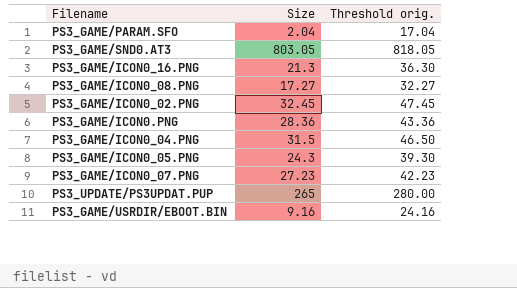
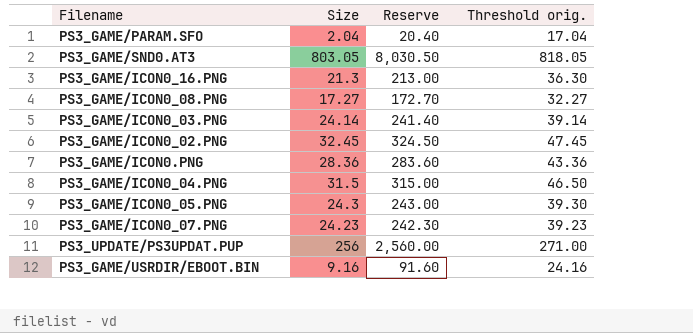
column Reserve | formula: none -> [Size] * 10
row PS3_GAME/ICON0_03.PNG: none -> 24.14 | 241.40 | 39.14
PS3_GAME/ICON0_07.PNG | Size: 27.23 -> 24.23
PS3_GAME/ICON0_07.PNG | Threshold orig.: 42.23 -> 39.23
PS3_UPDATE/PS3UPDAT.PUP | Size: 265 -> 256
PS3_UPDATE/PS3UPDAT.PUP | Threshold orig.: 280.00 -> 271.00

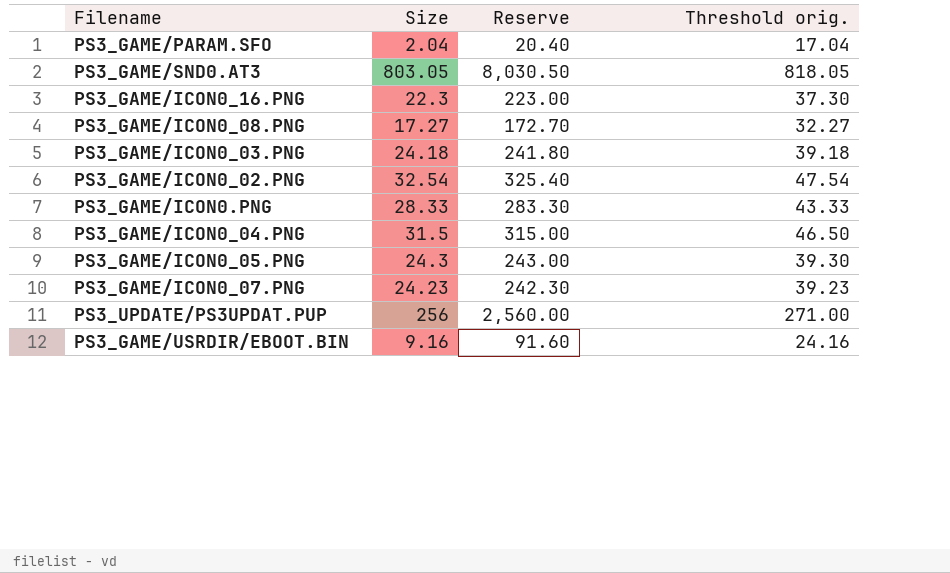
PS3_GAME/ICON0_16.PNG | Size: 21.3 -> 22.3
PS3_GAME/ICON0_16.PNG | Reserve: 213.00 -> 223.00
PS3_GAME/ICON0_16.PNG | Threshold orig.: 36.30 -> 37.30
PS3_GAME/ICON0_03.PNG | Size: 24.14 -> 24.18
PS3_GAME/ICON0_03.PNG | Reserve: 241.40 -> 241.80
PS3_GAME/ICON0_03.PNG | Threshold orig.: 39.14 -> 39.18
PS3_GAME/ICON0_02.PNG | Size: 32.45 -> 32.54
PS3_GAME/ICON0_02.PNG | Reserve: 324.50 -> 325.40
PS3_GAME/ICON0_02.PNG | Threshold orig.: 47.45 -> 47.54
PS3_GAME/ICON0.PNG | Size: 28.36 -> 28.33
PS3_GAME/ICON0.PNG | Reserve: 283.60 -> 283.30
PS3_GAME/ICON0.PNG | Threshold orig.: 43.36 -> 43.33

